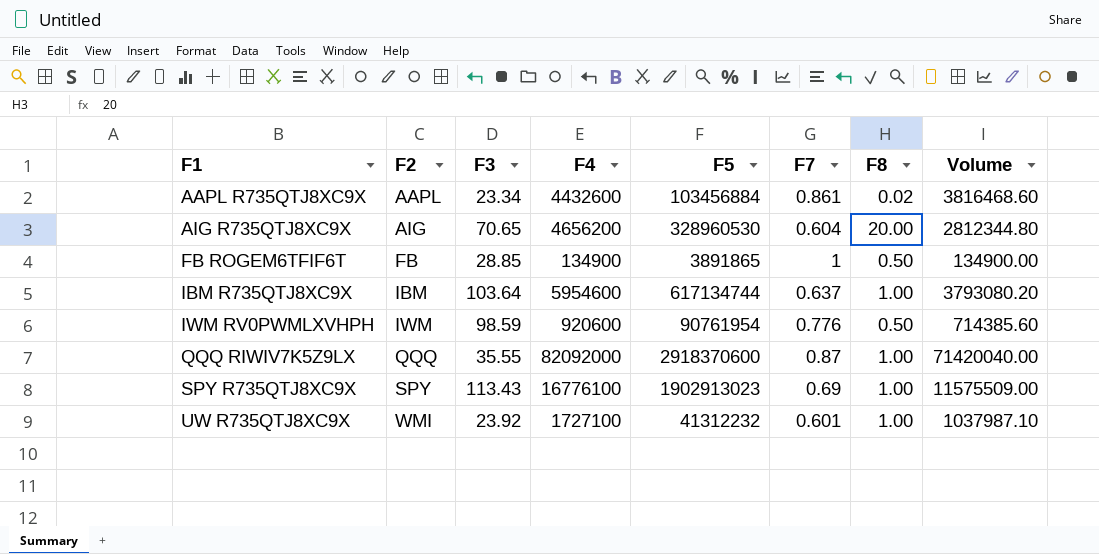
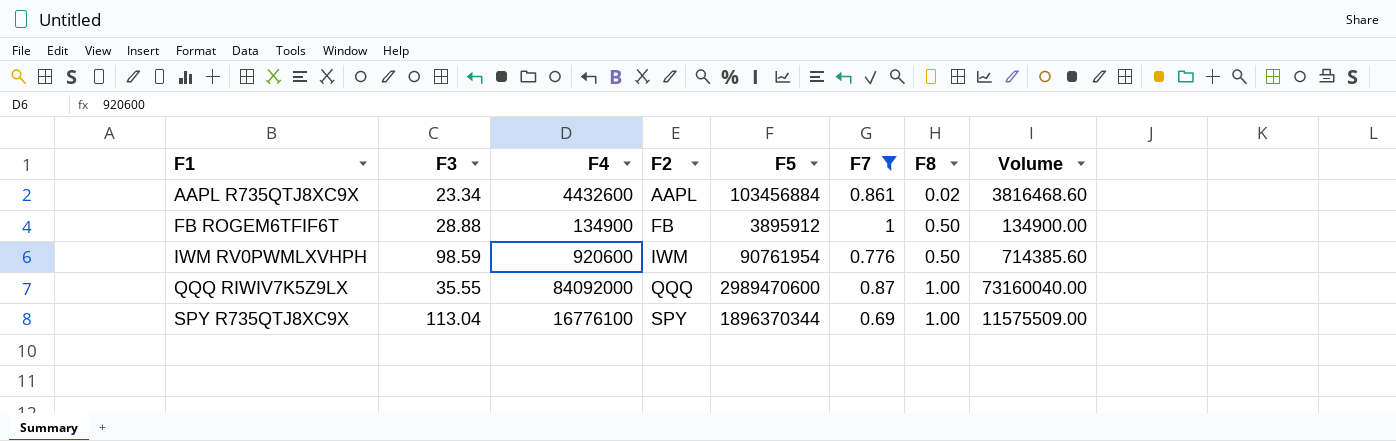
filter: none -> F7 >= 0.69
column F2 | position: 2 -> 4
FB ROGEM6TFIF6T | F3: 28.85 -> 28.88
FB ROGEM6TFIF6T | F5: 3891865 -> 3895912
QQQ RIWIV7K5Z9LX | F4: 82092000 -> 84092000
QQQ RIWIV7K5Z9LX | F5: 2918370600 -> 2989470600
QQQ RIWIV7K5Z9LX | Volume: 71420040.00 -> 73160040.00
SPY R735QTJ8XC9X | F3: 113.43 -> 113.04
SPY R735QTJ8XC9X | F5: 1902913023 -> 1896370344

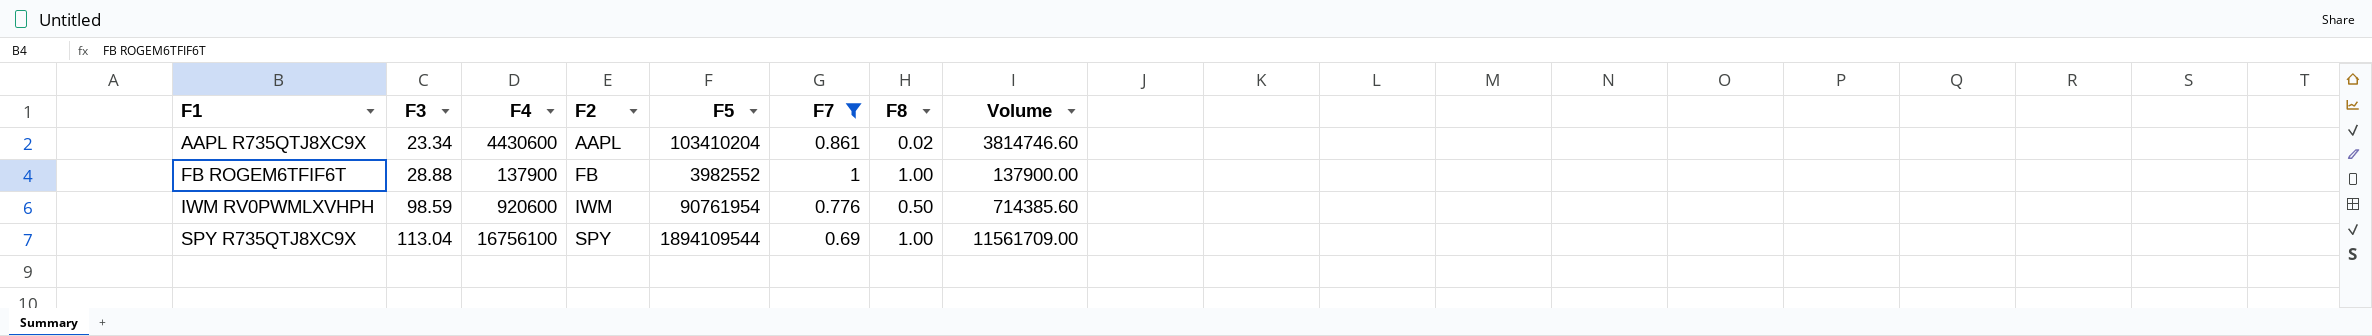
row QQQ RIWIV7K5Z9LX: 35.55 | 84092000 | QQQ | 2989470600 | 0.87 | 1.00 | 73160040.00 -> none
AAPL R735QTJ8XC9X | F4: 4432600 -> 4430600
AAPL R735QTJ8XC9X | F5: 103456884 -> 103410204
AAPL R735QTJ8XC9X | Volume: 3816468.60 -> 3814746.60
FB ROGEM6TFIF6T | F4: 134900 -> 137900
FB ROGEM6TFIF6T | F5: 3895912 -> 3982552
FB ROGEM6TFIF6T | F8: 0.50 -> 1.00
FB ROGEM6TFIF6T | Volume: 134900.00 -> 137900.00
SPY R735QTJ8XC9X | F4: 16776100 -> 16756100
SPY R735QTJ8XC9X | F5: 1896370344 -> 1894109544
SPY R735QTJ8XC9X | Volume: 11575509.00 -> 11561709.00

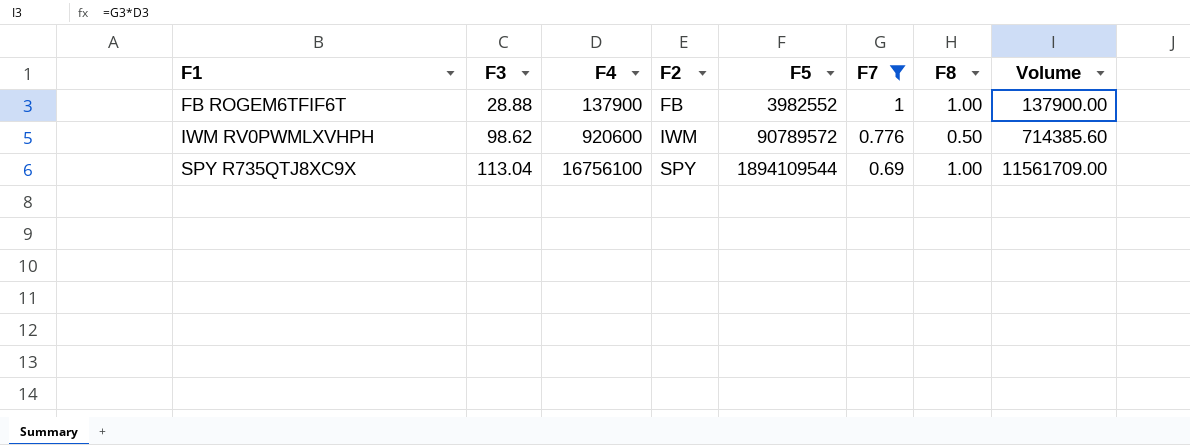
row AAPL R735QTJ8XC9X: 23.34 | 4430600 | AAPL | 103410204 | 0.861 | 0.02 | 3814746.60 -> none
IWM RV0PWMLXVHPH | F3: 98.59 -> 98.62
IWM RV0PWMLXVHPH | F5: 90761954 -> 90789572

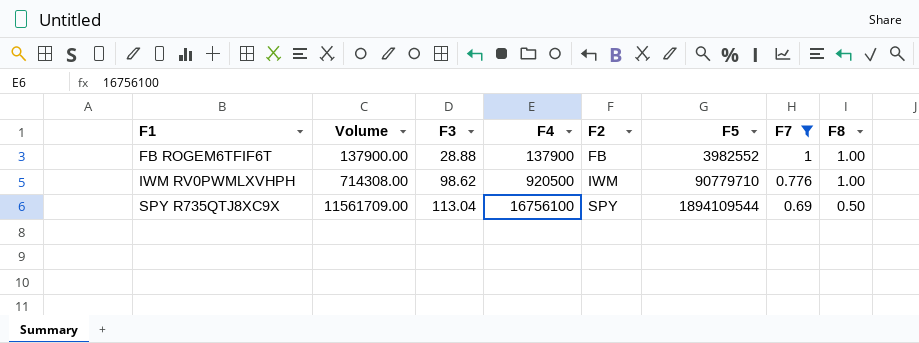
column Volume | position: 8 -> 2
IWM RV0PWMLXVHPH | Volume: 714385.60 -> 714308.00
IWM RV0PWMLXVHPH | F4: 920600 -> 920500
IWM RV0PWMLXVHPH | F5: 90789572 -> 90779710
IWM RV0PWMLXVHPH | F8: 0.50 -> 1.00
SPY R735QTJ8XC9X | F8: 1.00 -> 0.50

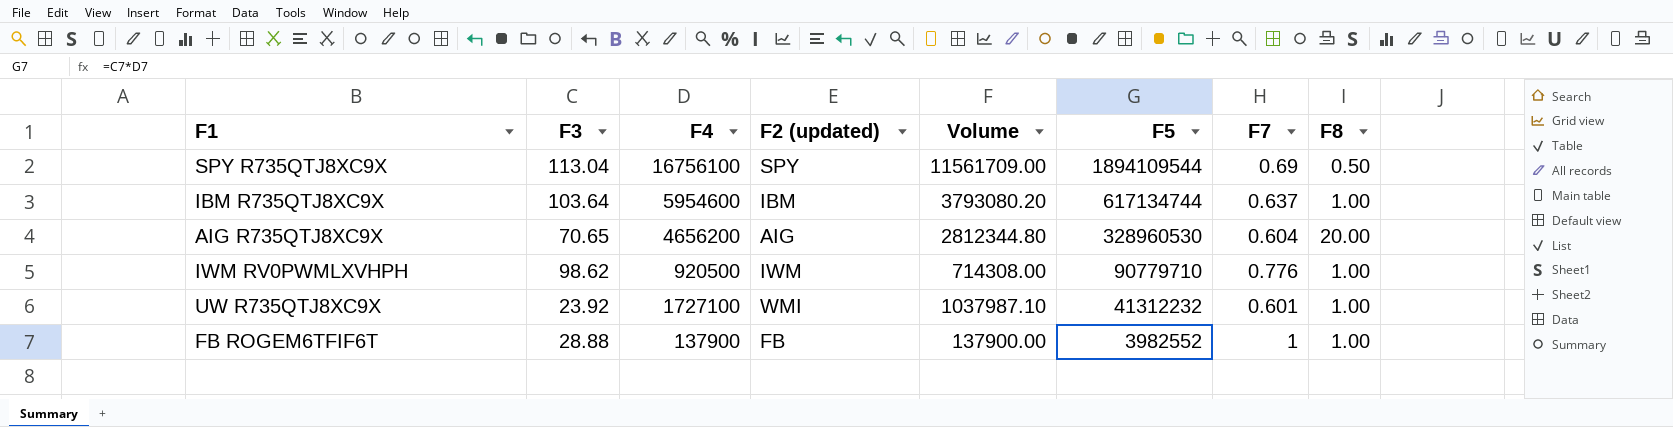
filter: F7 >= 0.69 -> none
row order: F1 ascending -> F5 descending
column name: F2 -> F2 (updated)
column Volume | position: 2 -> 5

